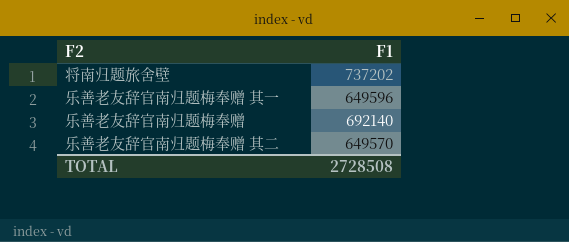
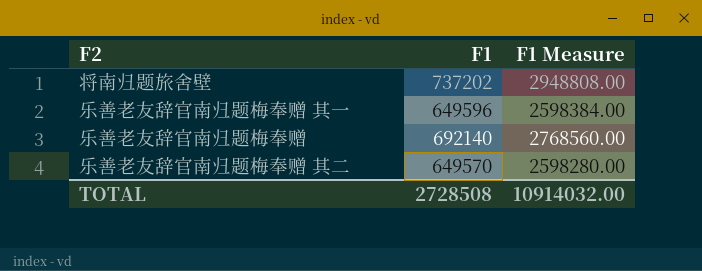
column F1 Measure | formula: none -> [F1] * 4

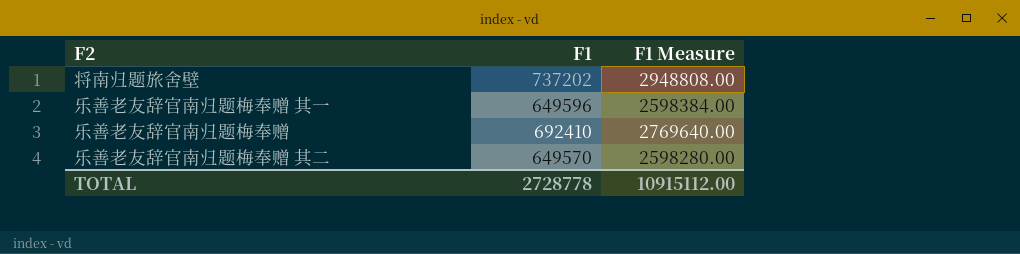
乐善老友辞官南归题梅奉赠 | F1: 692140 -> 692410
乐善老友辞官南归题梅奉赠 | F1 Measure: 2768560.00 -> 2769640.00
TOTAL | F1: 2728508 -> 2728778
TOTAL | F1 Measure: 10914032.00 -> 10915112.00

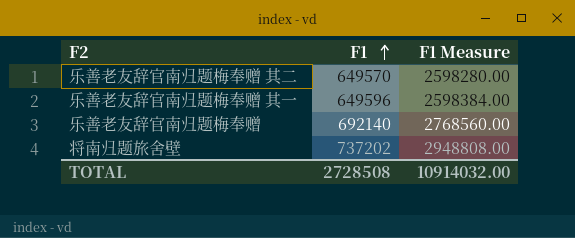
row order: none -> F1 ascending
乐善老友辞官南归题梅奉赠 | F1: 692410 -> 692140
乐善老友辞官南归题梅奉赠 | F1 Measure: 2769640.00 -> 2768560.00
TOTAL | F1: 2728778 -> 2728508
TOTAL | F1 Measure: 10915112.00 -> 10914032.00

